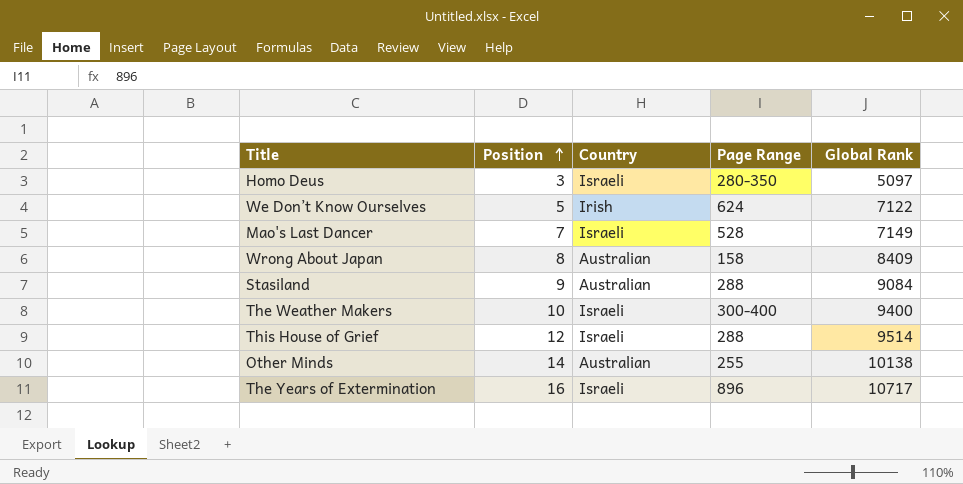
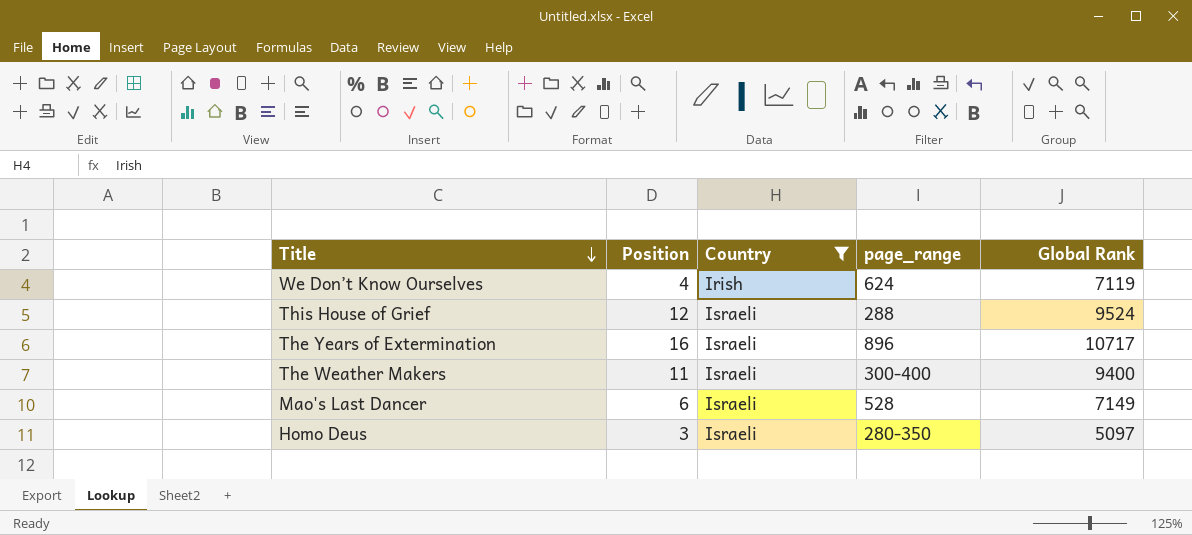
filter: none -> Country != Australian
row order: Position ascending -> Title descending
column name: Page Range -> page_range
We Don’t Know Ourselves | Position: 5 -> 4
We Don’t Know Ourselves | Global Rank: 7122 -> 7119
This House of Grief | Global Rank: 9514 -> 9524
The Weather Makers | Position: 10 -> 11
Mao's Last Dancer | Position: 7 -> 6

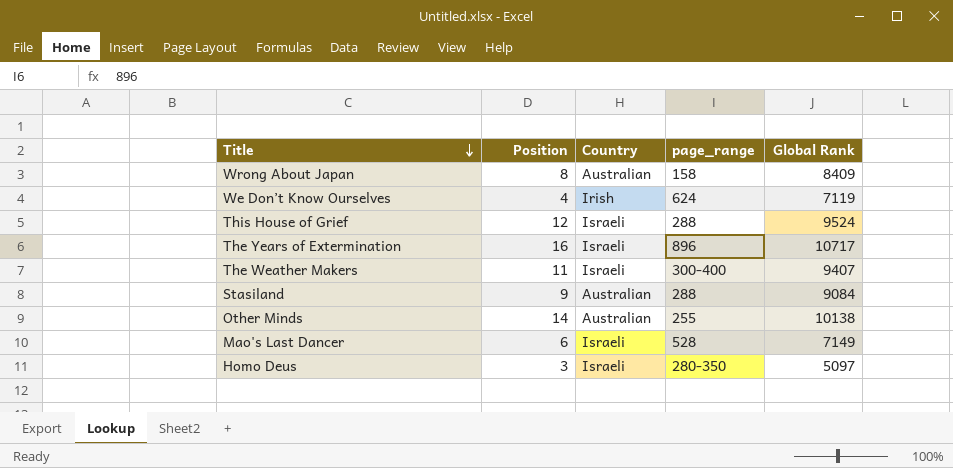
filter: Country != Australian -> none
The Weather Makers | Global Rank: 9400 -> 9407

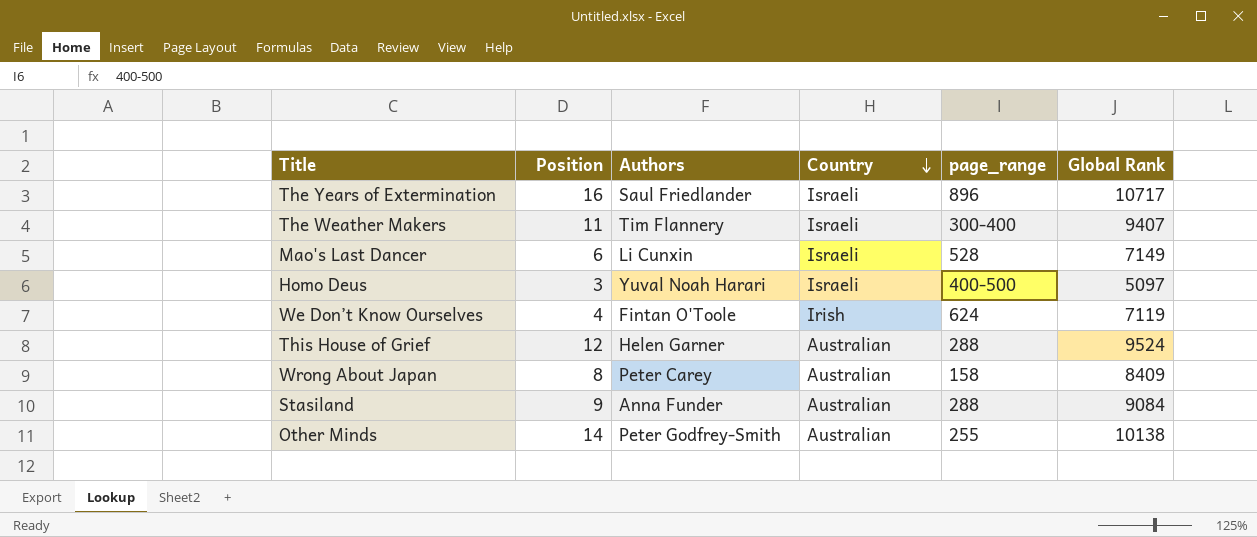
row order: Title descending -> Country descending
column Authors | position: none -> 3
Homo Deus | page_range: 280-350 -> 400-500
This House of Grief | Country: Israeli -> Australian

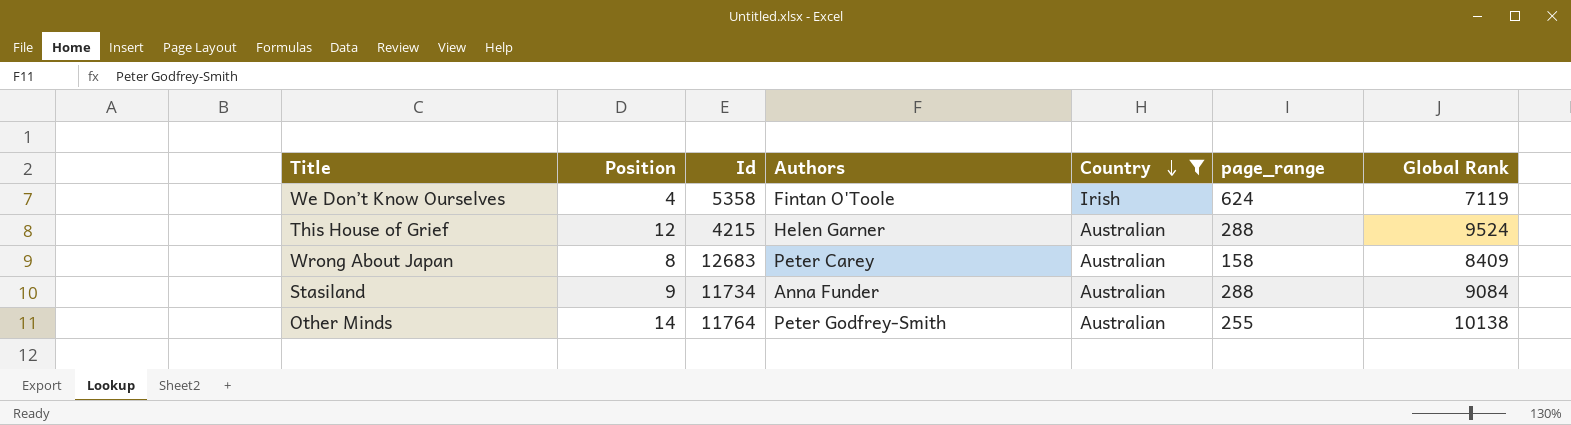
filter: none -> Country != Israeli
column Id | position: none -> 3

